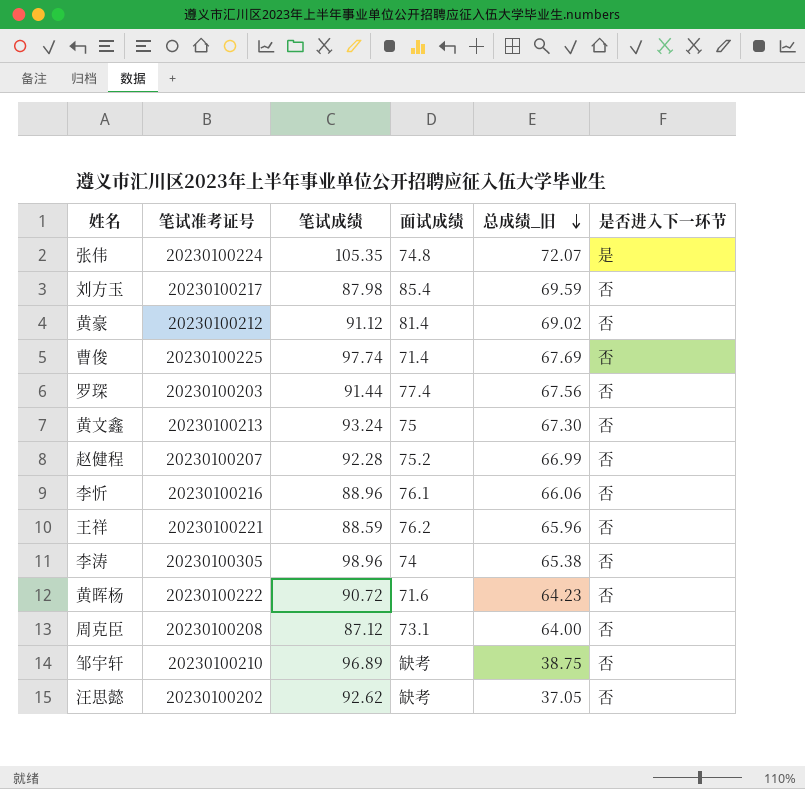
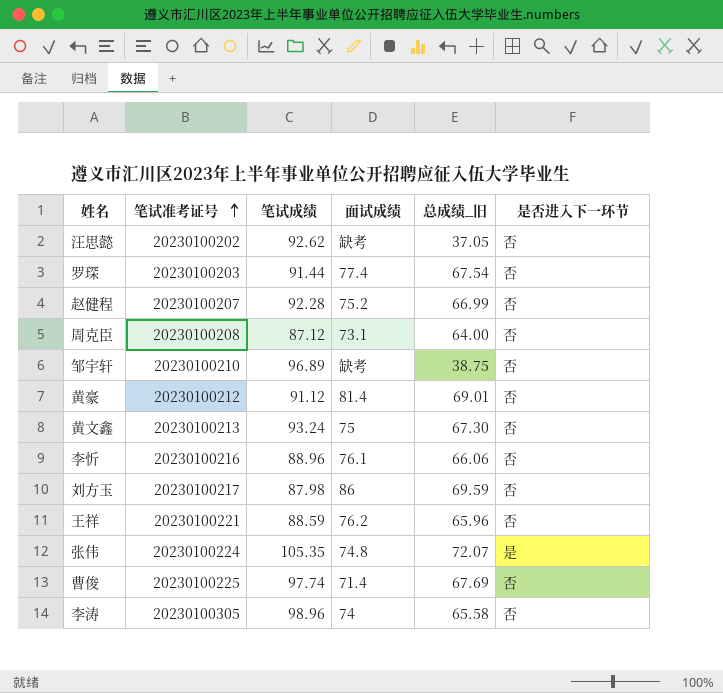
row order: 总成绩_旧 descending -> 笔试准考证号 ascending
row 黄晖杨: 20230100222 | 90.72 | 71.6 | 64.23 | 否 -> none
罗琛 | 总成绩_旧: 67.56 -> 67.54
黄豪 | 总成绩_旧: 69.02 -> 69.01
刘方玉 | 面试成绩: 85.4 -> 86
李涛 | 总成绩_旧: 65.38 -> 65.58

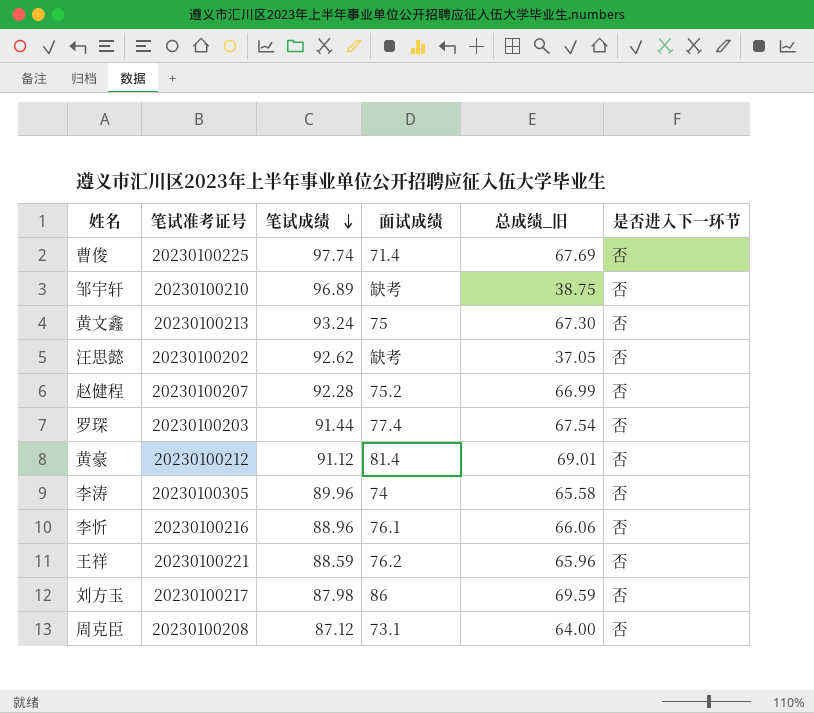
row order: 笔试准考证号 ascending -> 笔试成绩 descending
row 张伟: 20230100224 | 105.35 | 74.8 | 72.07 | 是 -> none
李涛 | 笔试成绩: 98.96 -> 89.96

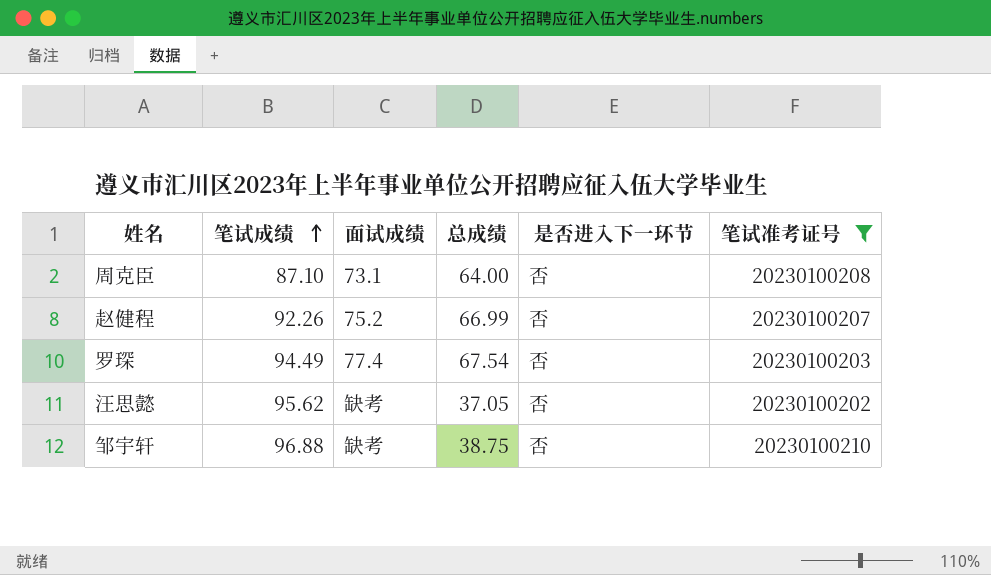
filter: none -> 笔试准考证号 <= 20230100210
row order: 笔试成绩 descending -> 笔试成绩 ascending
column name: 总成绩_旧 -> 总成绩
column 笔试准考证号 | position: 2 -> 6
周克臣 | 笔试成绩: 87.12 -> 87.10
赵健程 | 笔试成绩: 92.28 -> 92.26
罗琛 | 笔试成绩: 91.44 -> 94.49
汪思懿 | 笔试成绩: 92.62 -> 95.62
邹宇轩 | 笔试成绩: 96.89 -> 96.88

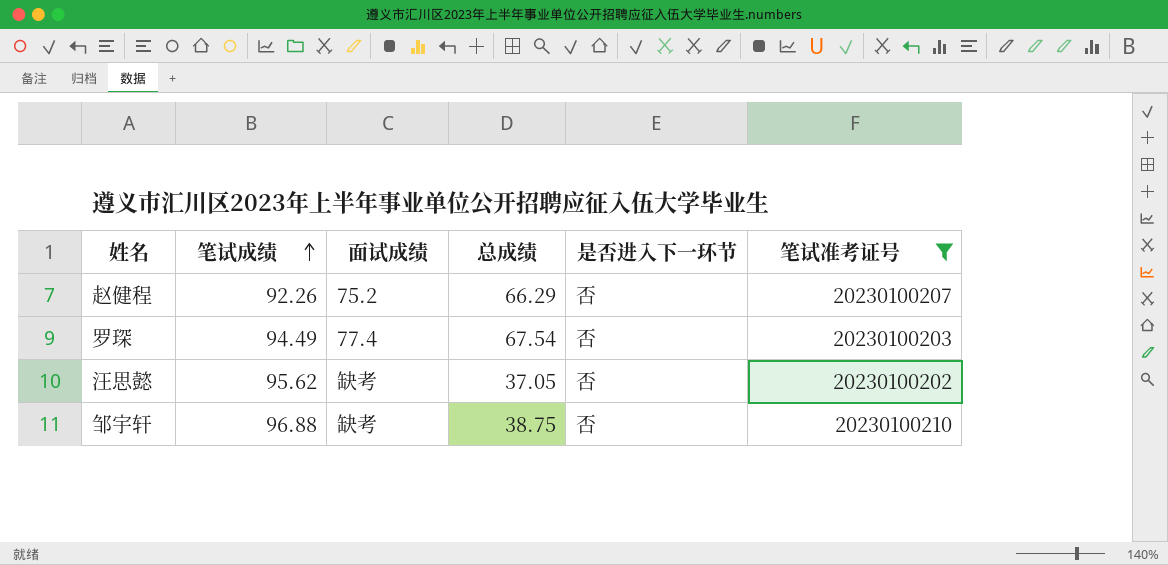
row 周克臣: 87.10 | 73.1 | 64.00 | 否 | 20230100208 -> none
赵健程 | 总成绩: 66.99 -> 66.29

